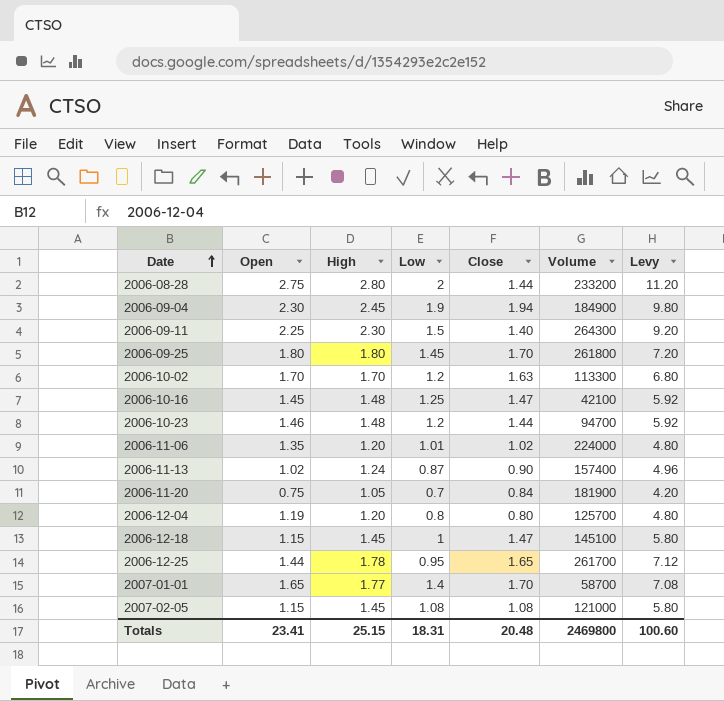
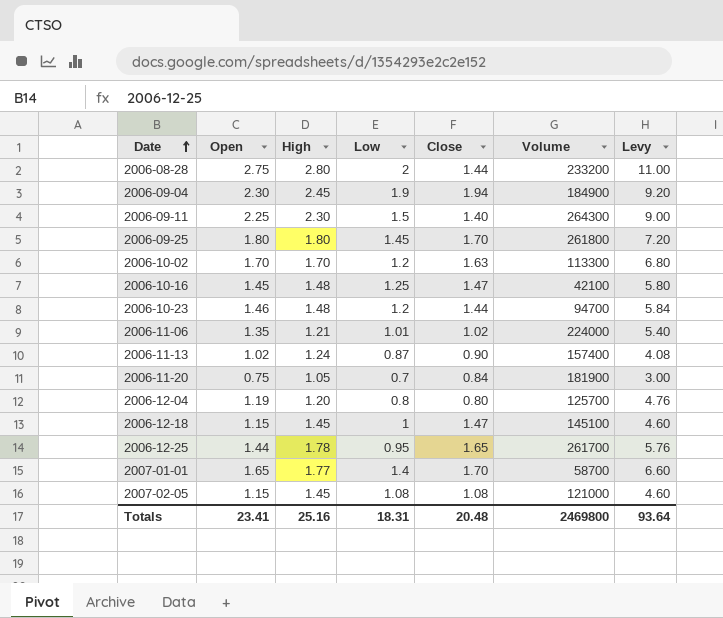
column Levy | formula: [High] * 4 -> [Open] * 4
2006-11-06 | High: 1.20 -> 1.21
Totals | High: 25.15 -> 25.16
Totals | Levy: 100.60 -> 93.64

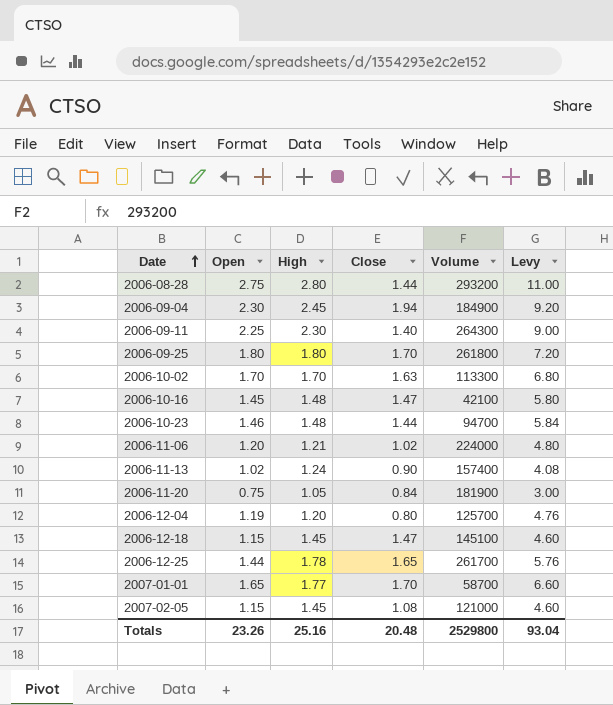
column Low | position: 4 -> none
2006-08-28 | Volume: 233200 -> 293200
2006-11-06 | Open: 1.35 -> 1.20
2006-11-06 | Levy: 5.40 -> 4.80
Totals | Open: 23.41 -> 23.26
Totals | Volume: 2469800 -> 2529800
Totals | Levy: 93.64 -> 93.04

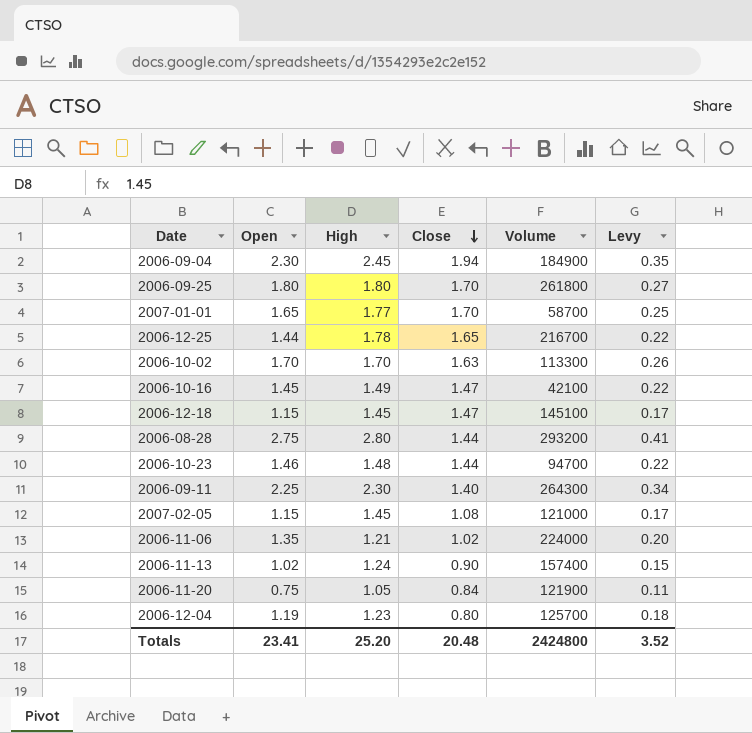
row order: Date ascending -> Close descending
column Levy | formula: [Open] * 4 -> [Open] * 0.15
2006-12-25 | Volume: 261700 -> 216700
2006-10-16 | High: 1.48 -> 1.49
2006-11-06 | Open: 1.20 -> 1.35
2006-11-20 | Volume: 181900 -> 121900
2006-12-04 | High: 1.20 -> 1.23
Totals | Open: 23.26 -> 23.41
Totals | High: 25.16 -> 25.20
Totals | Volume: 2529800 -> 2424800
Totals | Levy: 93.04 -> 3.52

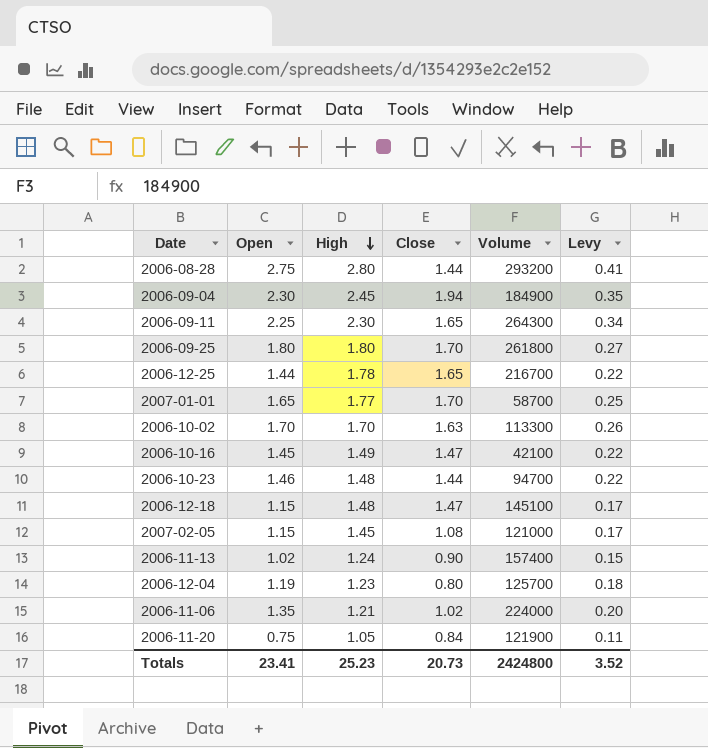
row order: Close descending -> High descending
2006-09-11 | Close: 1.40 -> 1.65
2006-12-18 | High: 1.45 -> 1.48
Totals | High: 25.20 -> 25.23
Totals | Close: 20.48 -> 20.73

